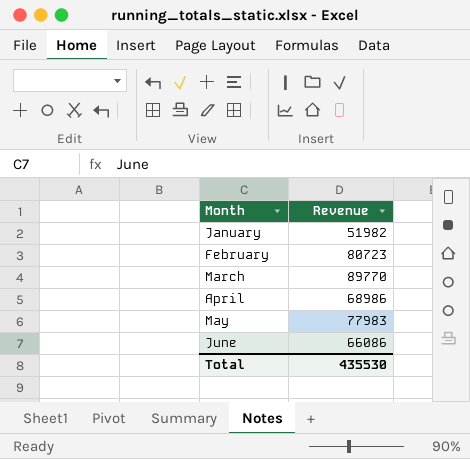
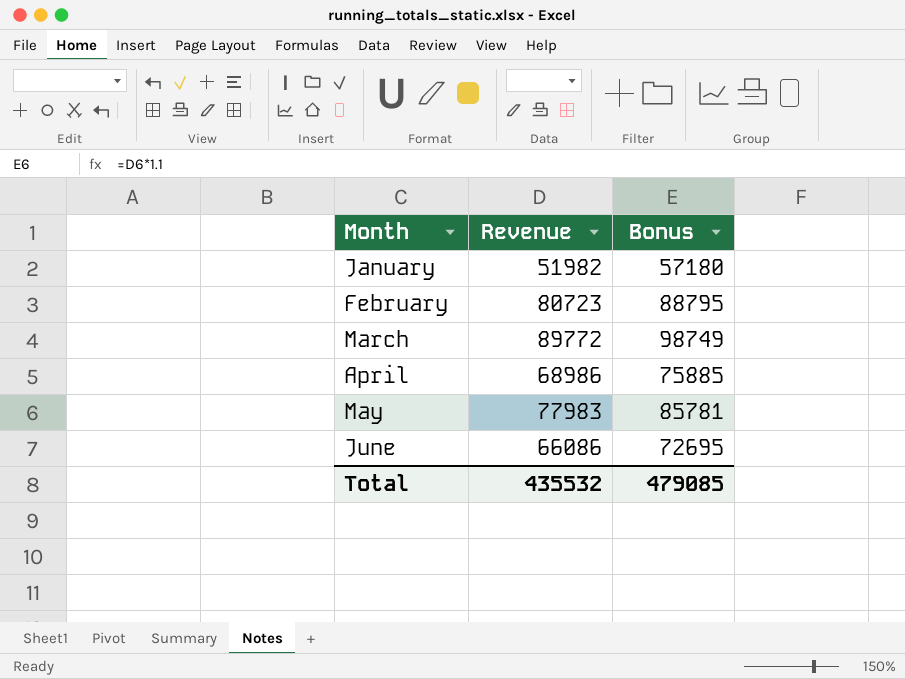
column Bonus | formula: none -> [Revenue] * 1.1
March | Revenue: 89770 -> 89772
Total | Revenue: 435530 -> 435532

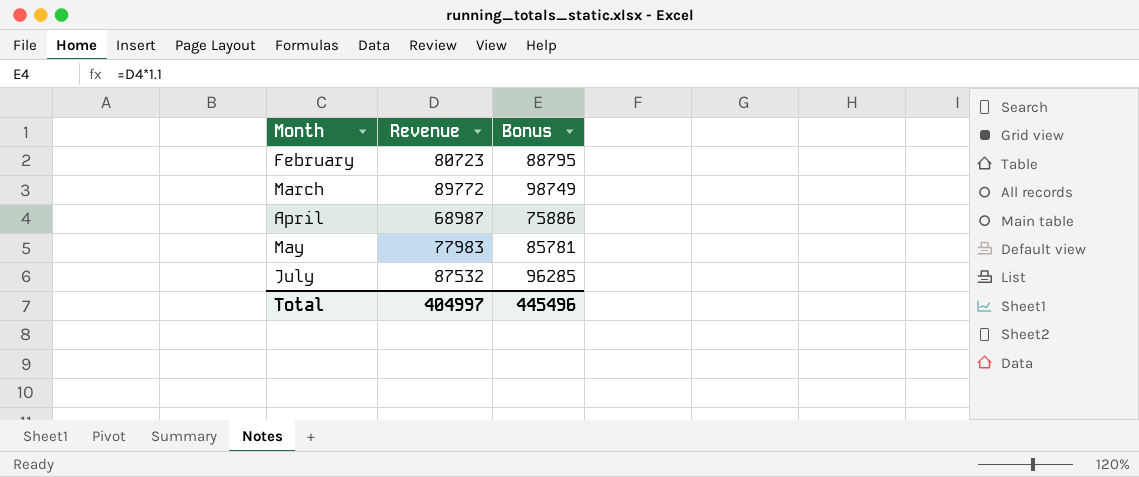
row January: 51982 | 57180 -> none
row June: 66086 | 72695 -> none
April | Revenue: 68986 -> 68987
April | Bonus: 75885 -> 75886
row July: none -> 87532 | 96285
Total | Revenue: 435532 -> 404997
Total | Bonus: 479085 -> 445496

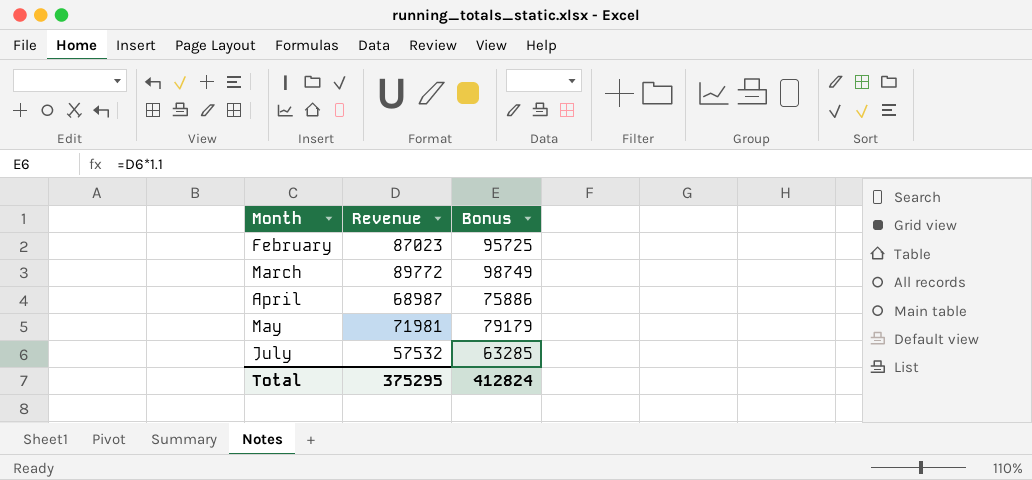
February | Revenue: 80723 -> 87023
February | Bonus: 88795 -> 95725
May | Revenue: 77983 -> 71981
May | Bonus: 85781 -> 79179
July | Revenue: 87532 -> 57532
July | Bonus: 96285 -> 63285
Total | Revenue: 404997 -> 375295
Total | Bonus: 445496 -> 412824

